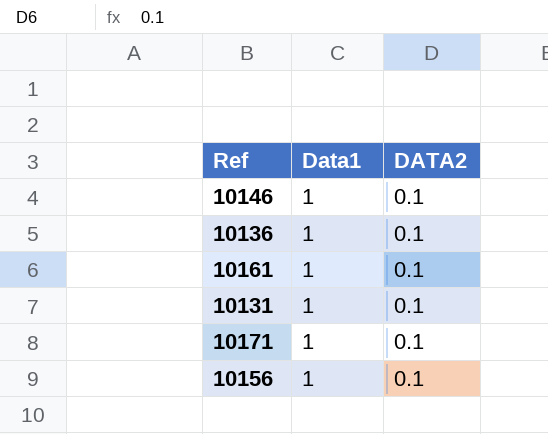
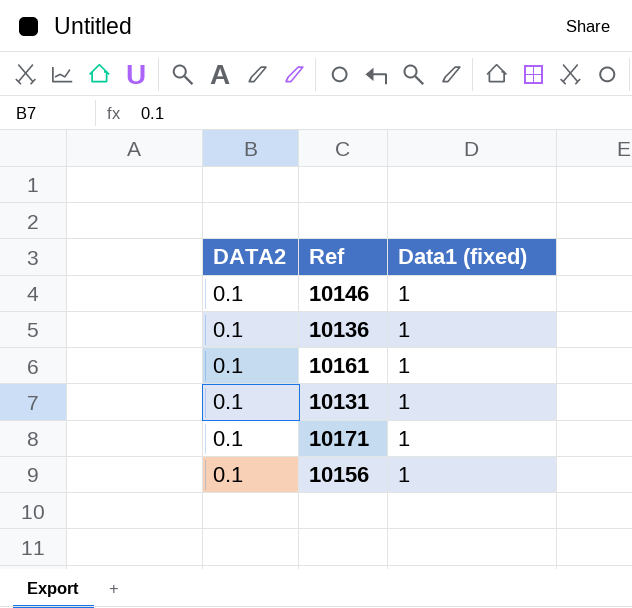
column DATA2 | position: 3 -> 1
column name: Data1 -> Data1 (fixed)

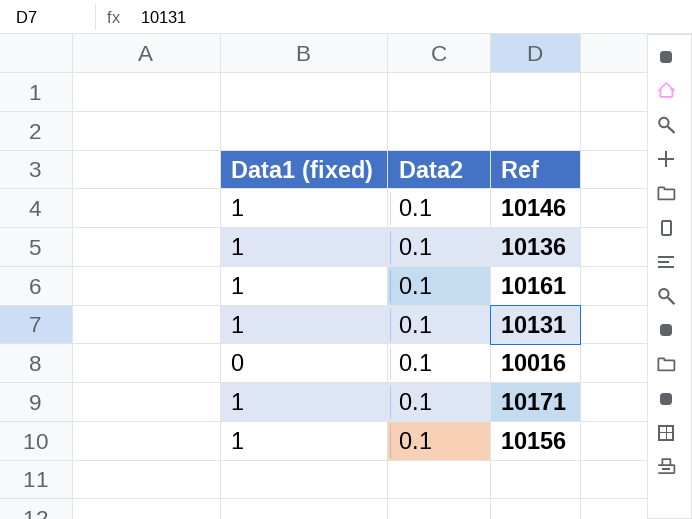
column Data1 (fixed) | position: 3 -> 1
column name: DATA2 -> Data2
row 10016: none -> 0 | 0.1

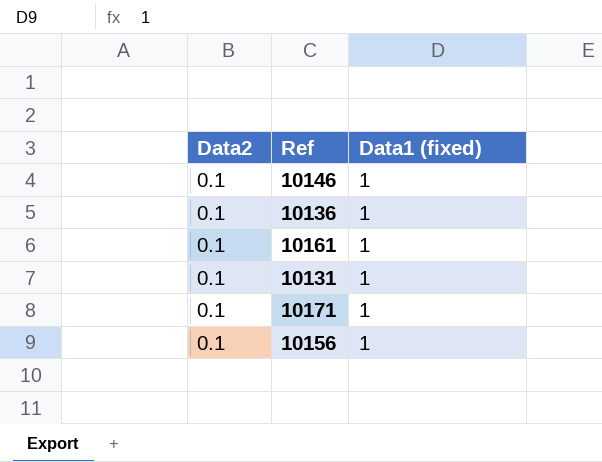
column Data1 (fixed) | position: 1 -> 3
row 10016: 0 | 0.1 -> none

